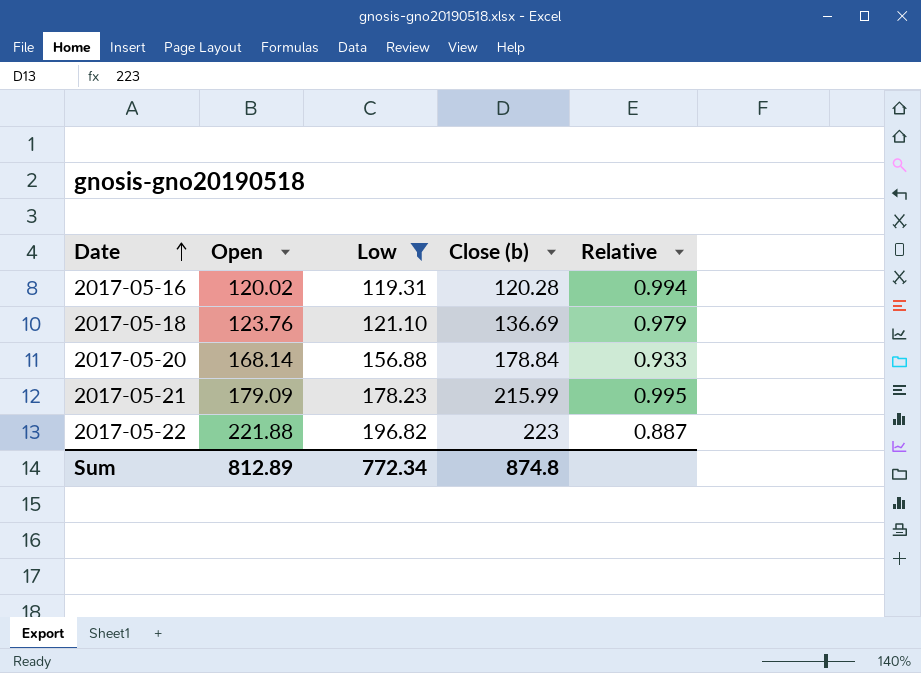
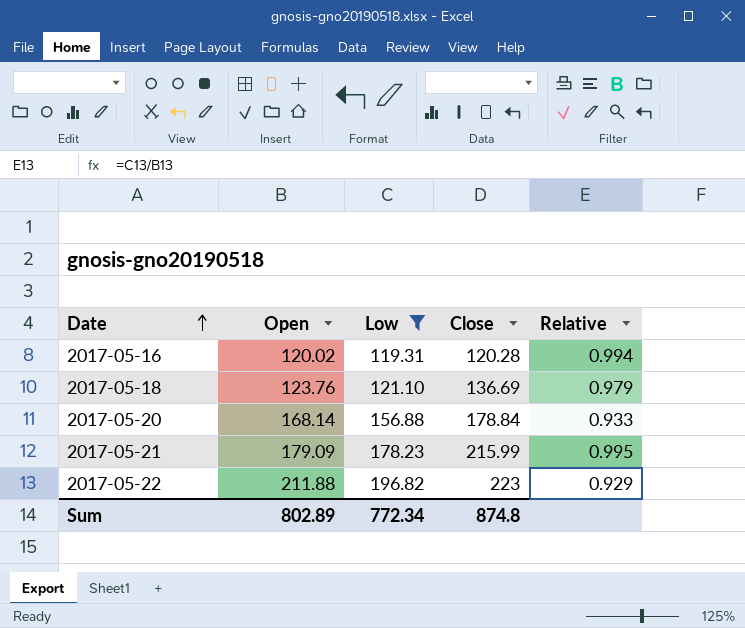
column name: Close (b) -> Close
2017-05-22 | Open: 221.88 -> 211.88
2017-05-22 | Relative: 0.887 -> 0.929
Sum | Open: 812.89 -> 802.89

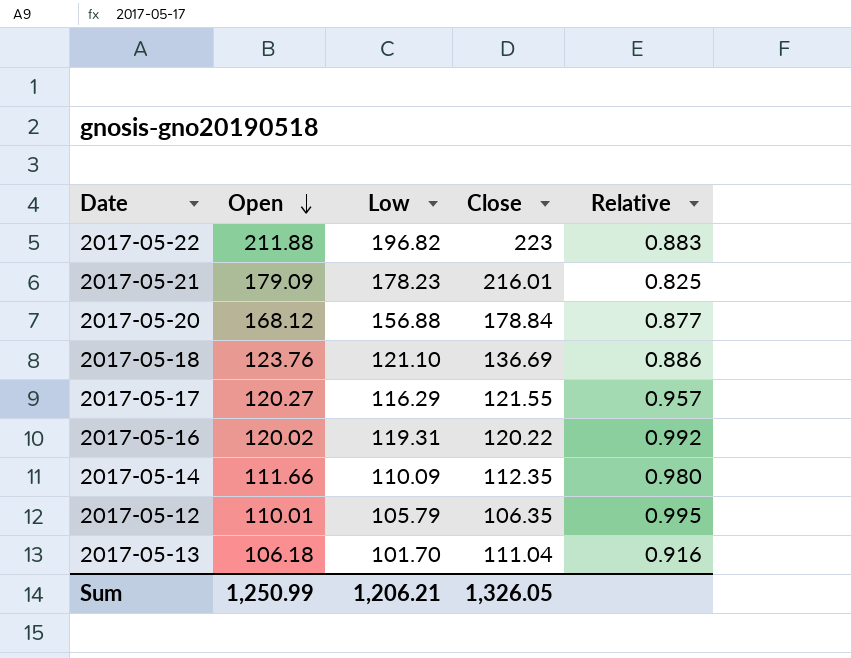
filter: Low >= 119.31 -> none
row order: Date ascending -> Open descending
column Relative | formula: [Low] / [Open] -> [Low] / [Close]
2017-05-21 | Close: 215.99 -> 216.01
2017-05-20 | Open: 168.14 -> 168.12
2017-05-16 | Close: 120.28 -> 120.22
Sum | Open: 802.89 -> 1,250.99
Sum | Low: 772.34 -> 1,206.21
Sum | Close: 874.8 -> 1,326.05

